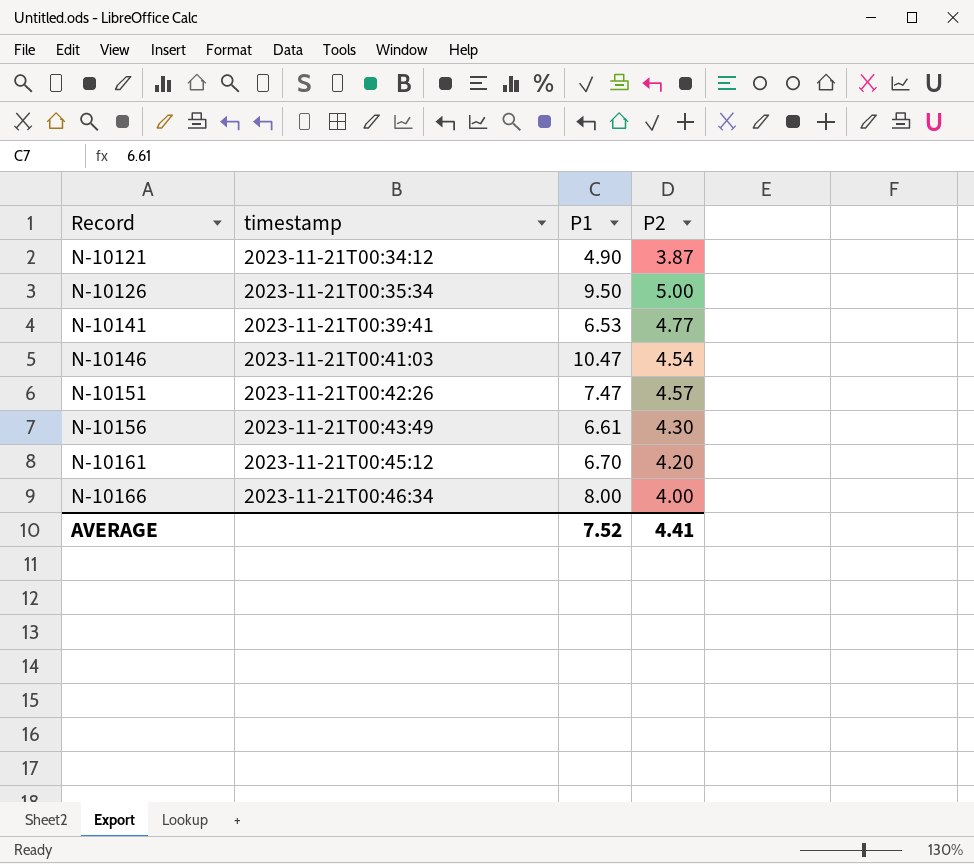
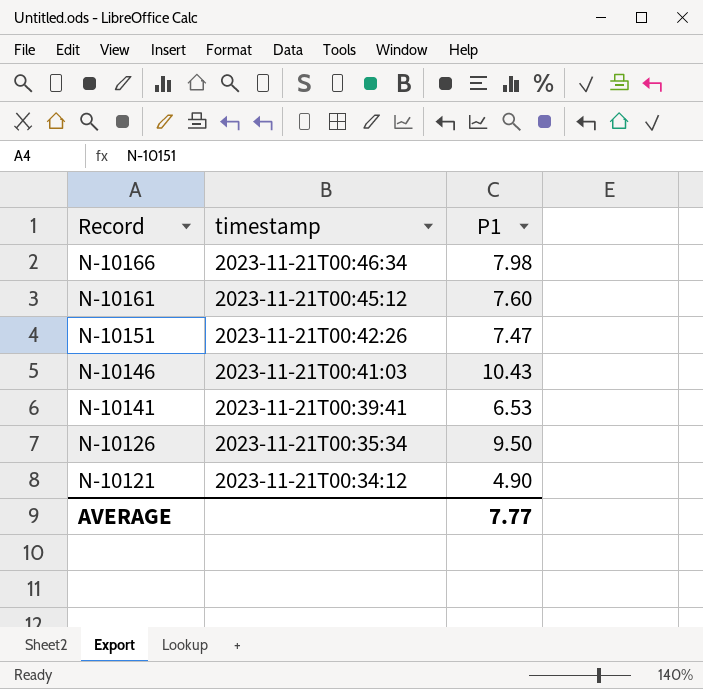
row order: Record ascending -> Record descending
column P2 | position: 4 -> none
row N-10156: 2023-11-21T00:43:49 | 6.61 | 4.30 -> none
N-10166 | P1: 8.00 -> 7.98
N-10161 | P1: 6.70 -> 7.60
N-10146 | P1: 10.47 -> 10.43
AVERAGE | P1: 7.52 -> 7.77

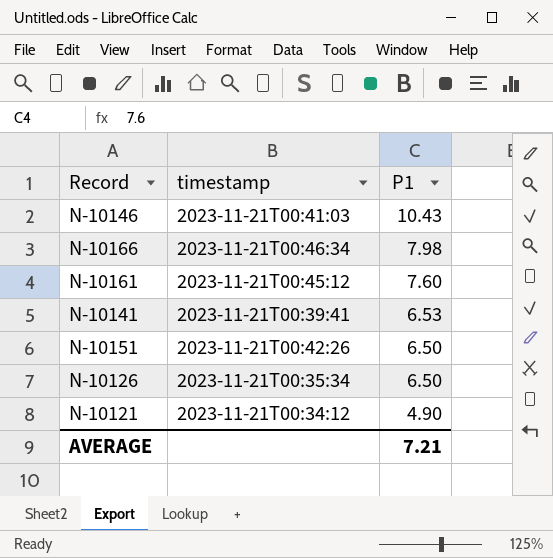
row order: Record descending -> P1 descending
N-10151 | P1: 7.47 -> 6.50
N-10126 | P1: 9.50 -> 6.50
AVERAGE | P1: 7.77 -> 7.21

